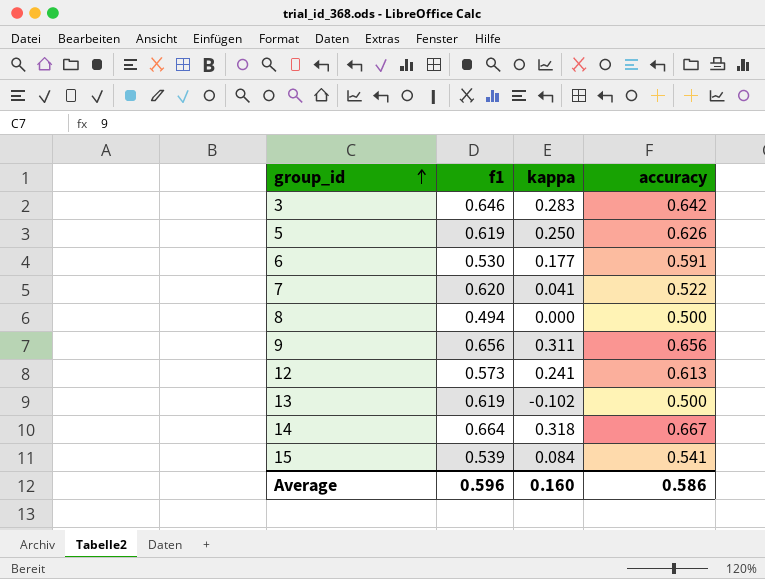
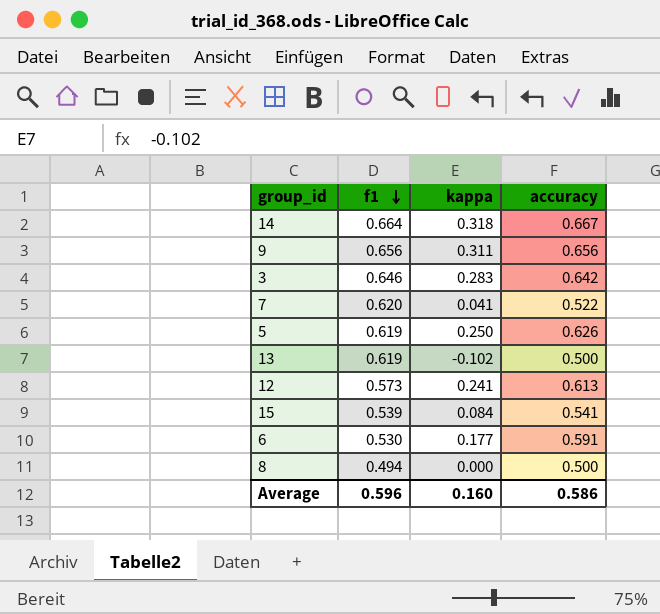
row order: group_id ascending -> f1 descending

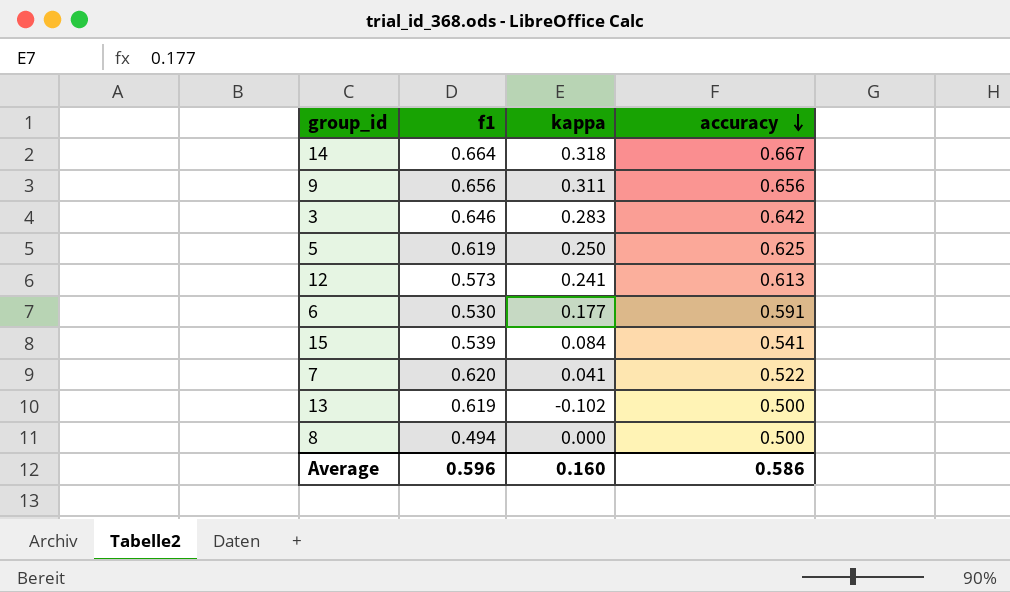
row order: f1 descending -> accuracy descending
5 | accuracy: 0.626 -> 0.625

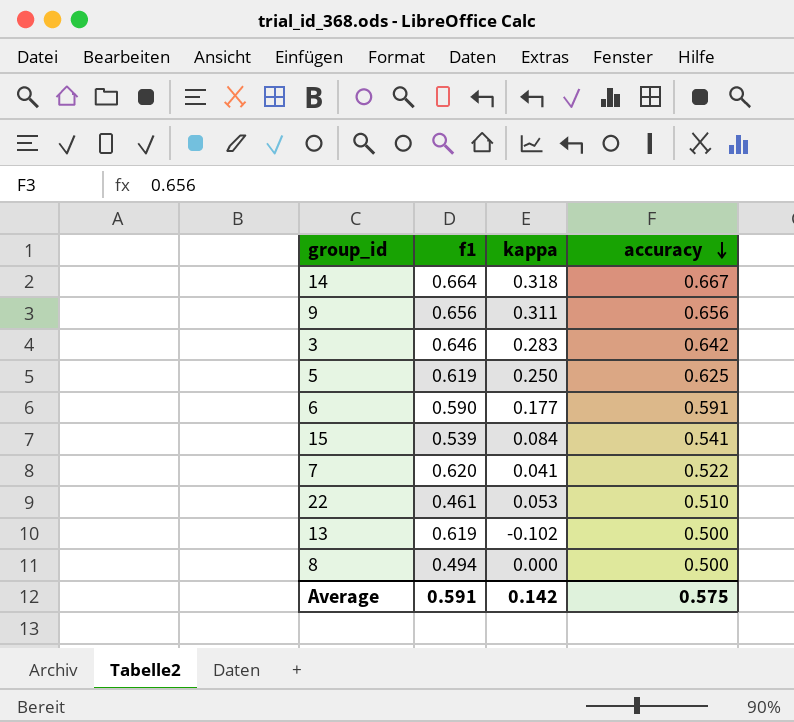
row 12: 0.573 | 0.241 | 0.613 -> none
6 | f1: 0.530 -> 0.590
row 22: none -> 0.461 | 0.053 | 0.510
Average | f1: 0.596 -> 0.591
Average | kappa: 0.160 -> 0.142
Average | accuracy: 0.586 -> 0.575

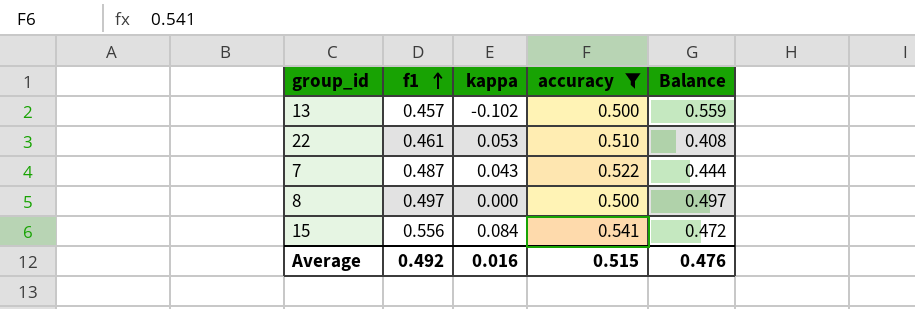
filter: none -> accuracy <= 0.541
row order: accuracy descending -> f1 ascending
column Balance | formula: none -> [f1] - [kappa]
13 | f1: 0.619 -> 0.457
7 | f1: 0.620 -> 0.487
7 | kappa: 0.041 -> 0.043
8 | f1: 0.494 -> 0.497
15 | f1: 0.539 -> 0.556
Average | f1: 0.591 -> 0.492
Average | kappa: 0.142 -> 0.016
Average | accuracy: 0.575 -> 0.515

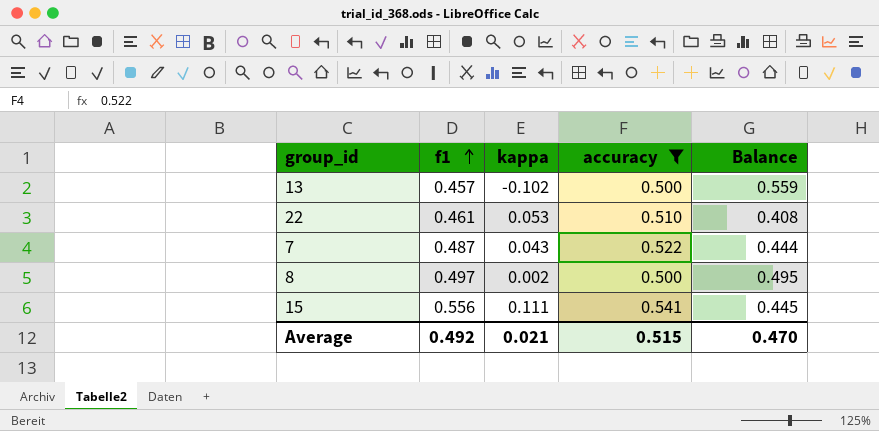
8 | kappa: 0.000 -> 0.002
8 | Balance: 0.497 -> 0.495
15 | kappa: 0.084 -> 0.111
15 | Balance: 0.472 -> 0.445
Average | kappa: 0.016 -> 0.021
Average | Balance: 0.476 -> 0.470

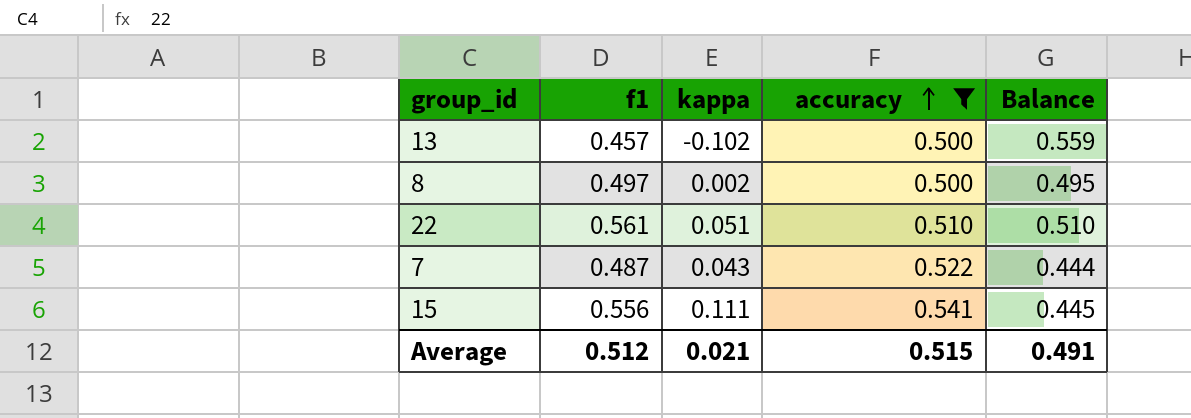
row order: f1 ascending -> accuracy ascending
22 | f1: 0.461 -> 0.561
22 | kappa: 0.053 -> 0.051
22 | Balance: 0.408 -> 0.510
Average | f1: 0.492 -> 0.512
Average | Balance: 0.470 -> 0.491

